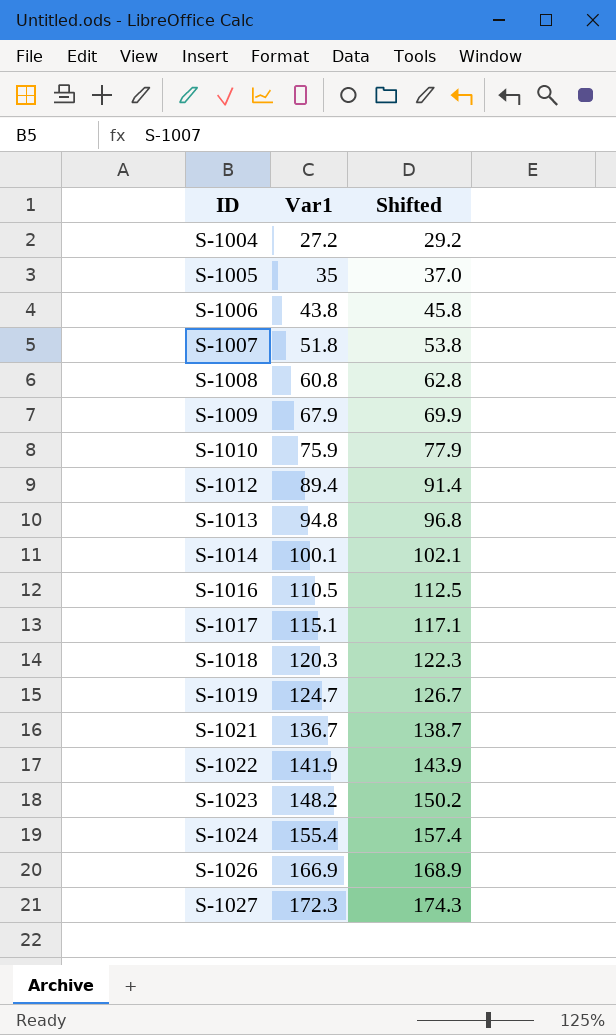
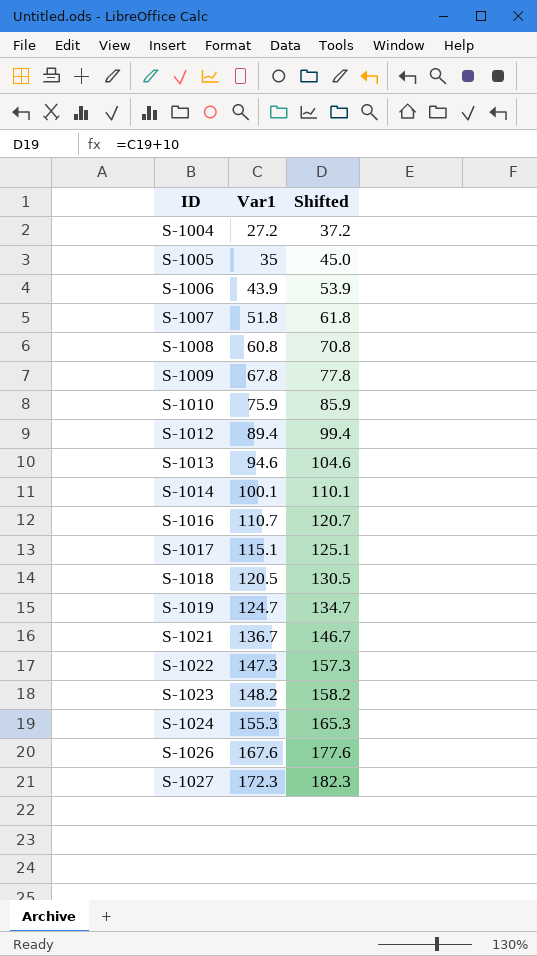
column Shifted | formula: [Var1] + 2 -> [Var1] + 10
S-1006 | Var1: 43.8 -> 43.9
S-1009 | Var1: 67.9 -> 67.8
S-1013 | Var1: 94.8 -> 94.6
S-1016 | Var1: 110.5 -> 110.7
S-1018 | Var1: 120.3 -> 120.5
S-1022 | Var1: 141.9 -> 147.3
S-1024 | Var1: 155.4 -> 155.3
S-1026 | Var1: 166.9 -> 167.6

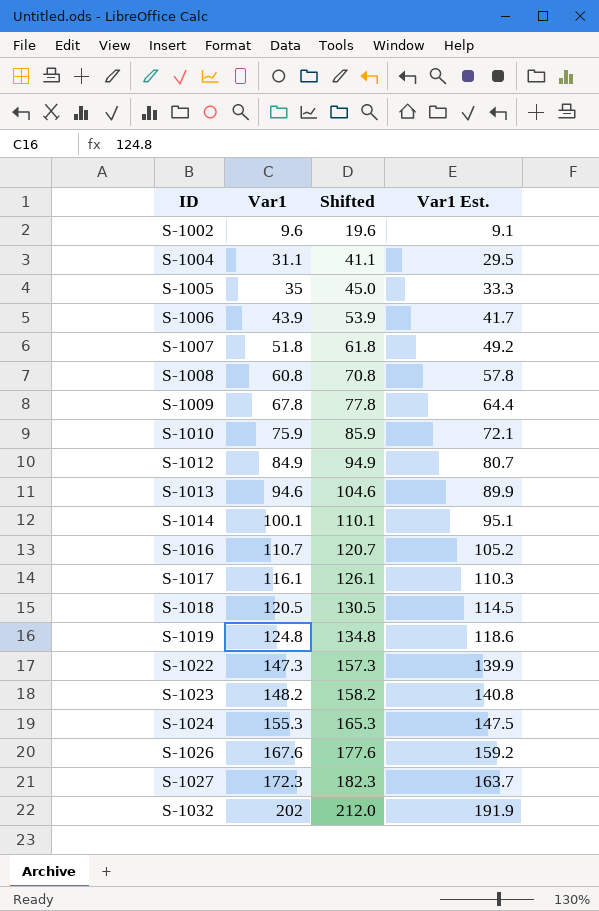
column Var1 Est. | formula: none -> [Var1] * 0.95
row S-1021: 136.7 | 146.7 -> none
row S-1002: none -> 9.6 | 19.6 | 9.1
S-1004 | Var1: 27.2 -> 31.1
S-1004 | Shifted: 37.2 -> 41.1
S-1012 | Var1: 89.4 -> 84.9
S-1012 | Shifted: 99.4 -> 94.9
S-1017 | Var1: 115.1 -> 116.1
S-1017 | Shifted: 125.1 -> 126.1
S-1019 | Var1: 124.7 -> 124.8
S-1019 | Shifted: 134.7 -> 134.8
row S-1032: none -> 202 | 212.0 | 191.9

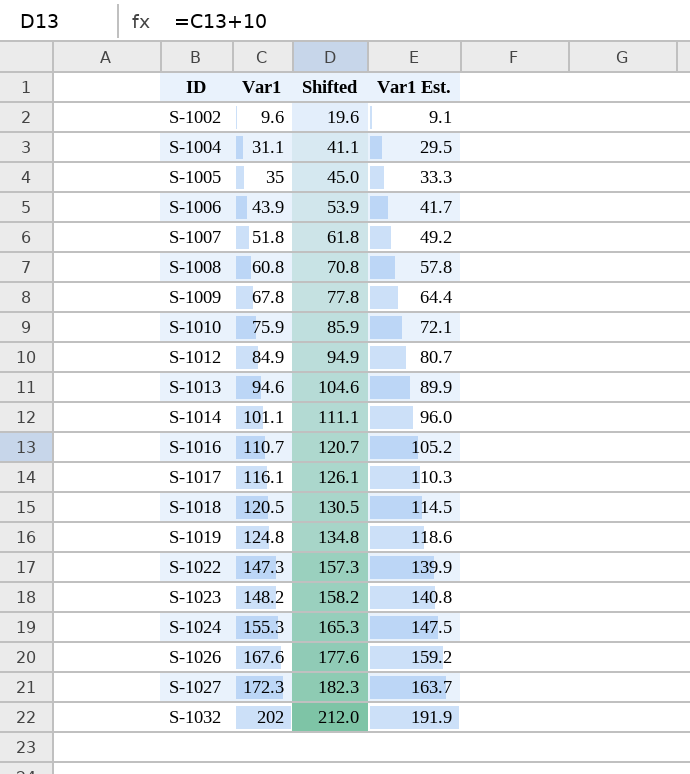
S-1014 | Var1: 100.1 -> 101.1
S-1014 | Shifted: 110.1 -> 111.1
S-1014 | Var1 Est.: 95.1 -> 96.0

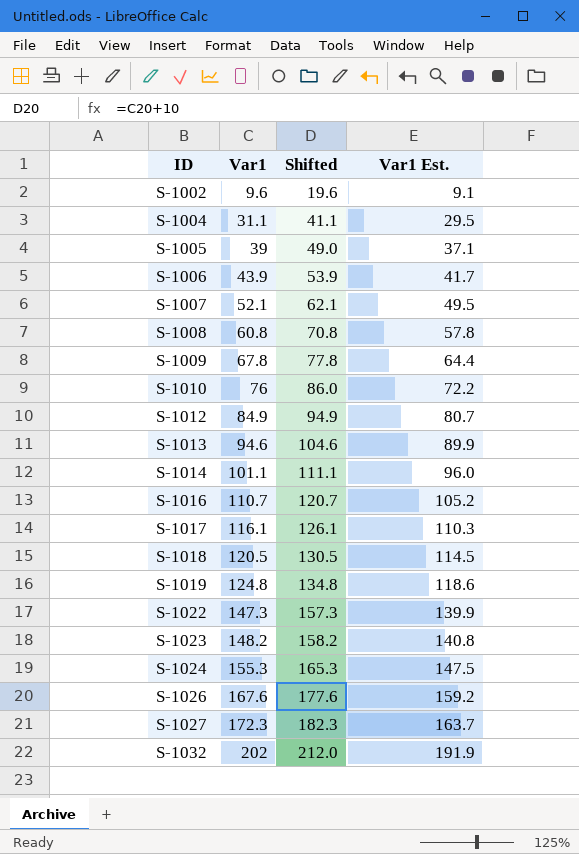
S-1005 | Var1: 35 -> 39
S-1005 | Shifted: 45.0 -> 49.0
S-1005 | Var1 Est.: 33.3 -> 37.1
S-1007 | Var1: 51.8 -> 52.1
S-1007 | Shifted: 61.8 -> 62.1
S-1007 | Var1 Est.: 49.2 -> 49.5
S-1010 | Var1: 75.9 -> 76
S-1010 | Shifted: 85.9 -> 86.0
S-1010 | Var1 Est.: 72.1 -> 72.2

